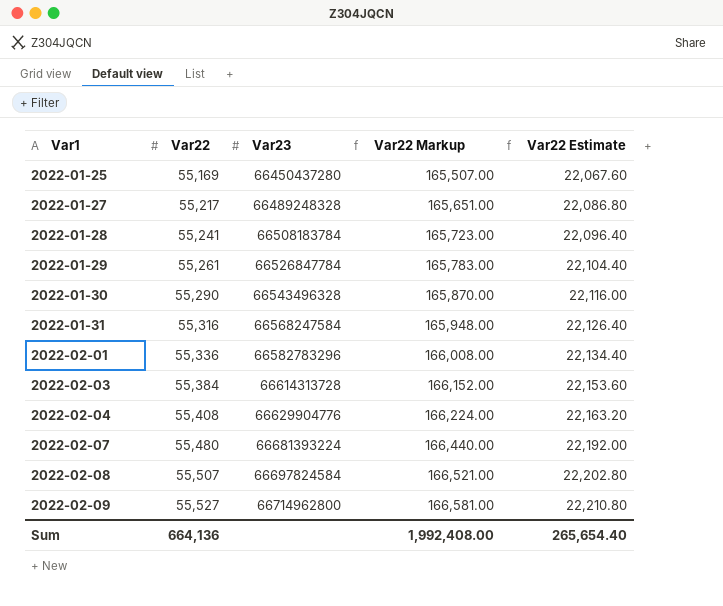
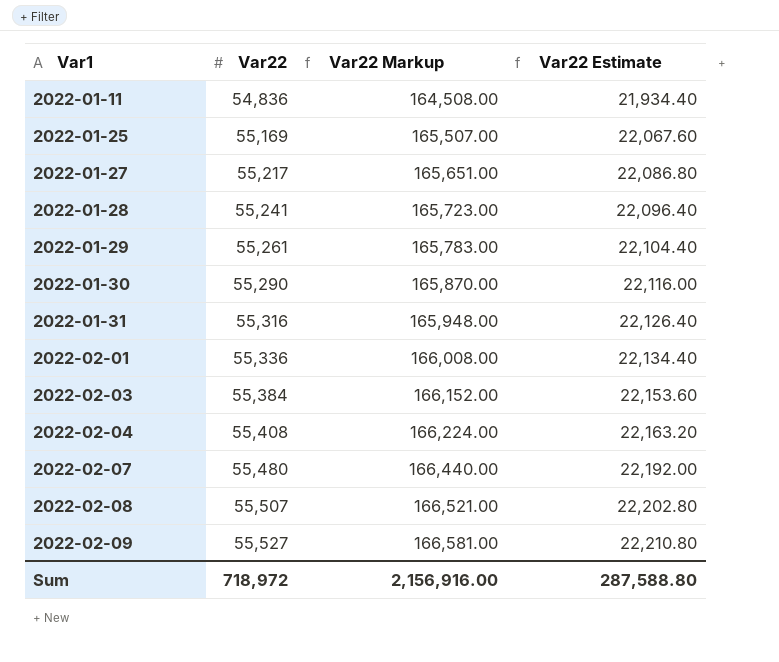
column Var23 | position: 3 -> none
row 2022-01-11: none -> 54,836 | 164,508.00 | 21,934.40
Sum | Var22: 664,136 -> 718,972
Sum | Var22 Markup: 1,992,408.00 -> 2,156,916.00
Sum | Var22 Estimate: 265,654.40 -> 287,588.80

